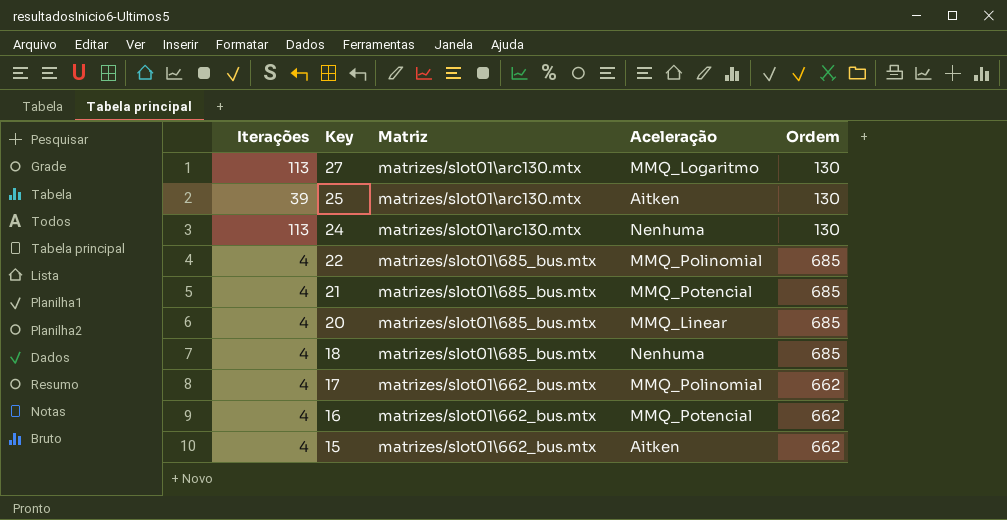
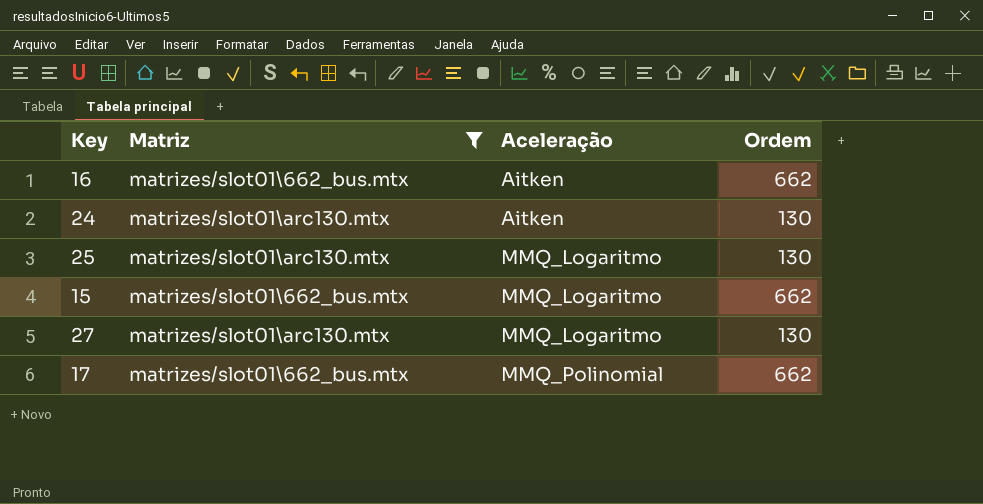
filter: none -> Matriz != matrizes/slot01\685_bus.mtx
row order: Key descending -> Aceleração ascending
column Iterações | position: 1 -> none
16 | Aceleração: MMQ_Potencial -> Aitken
24 | Aceleração: Nenhuma -> Aitken
25 | Aceleração: Aitken -> MMQ_Logaritmo
15 | Aceleração: Aitken -> MMQ_Logaritmo

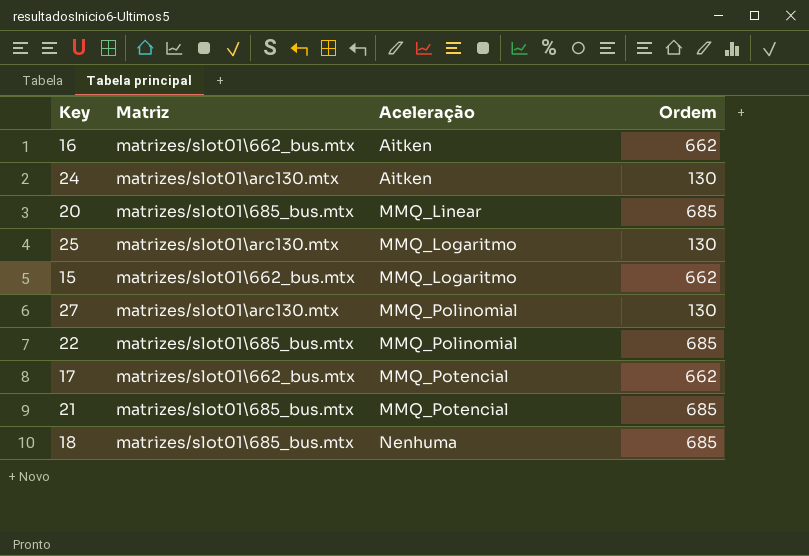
filter: Matriz != matrizes/slot01\685_bus.mtx -> none
27 | Aceleração: MMQ_Logaritmo -> MMQ_Polinomial
17 | Aceleração: MMQ_Polinomial -> MMQ_Potencial

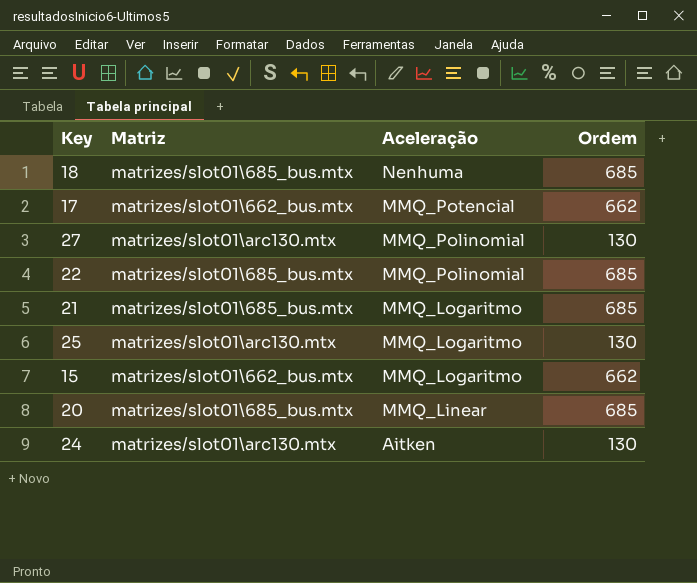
row order: Aceleração ascending -> Aceleração descending
row 16: matrizes/slot01\662_bus.mtx | Aitken | 662 -> none
21 | Aceleração: MMQ_Potencial -> MMQ_Logaritmo

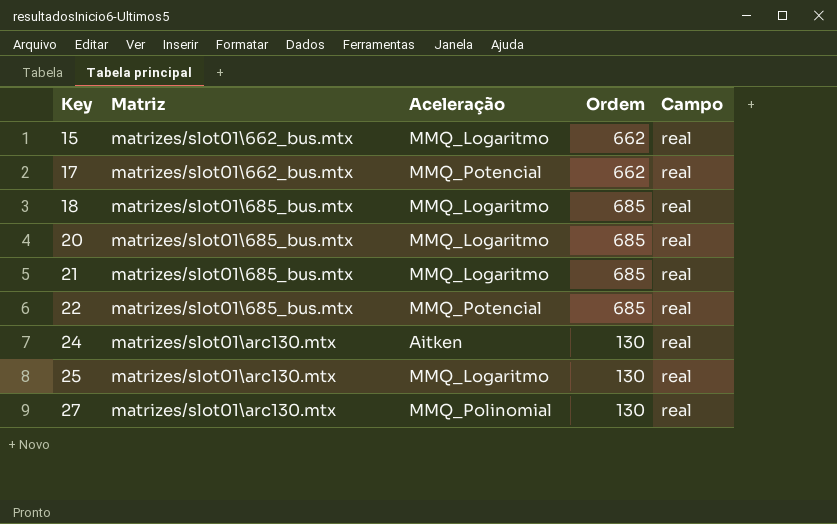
row order: Aceleração descending -> Key ascending
column Campo | position: none -> 5
18 | Aceleração: Nenhuma -> MMQ_Logaritmo
20 | Aceleração: MMQ_Linear -> MMQ_Logaritmo
22 | Aceleração: MMQ_Polinomial -> MMQ_Potencial

